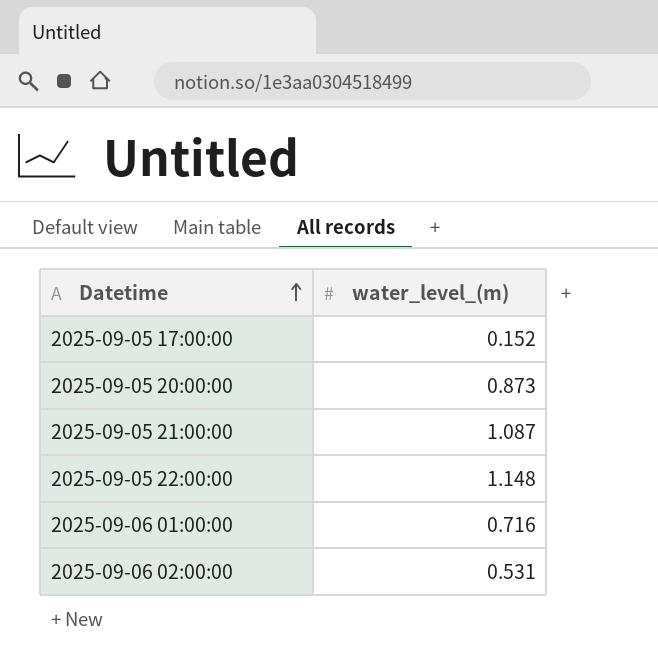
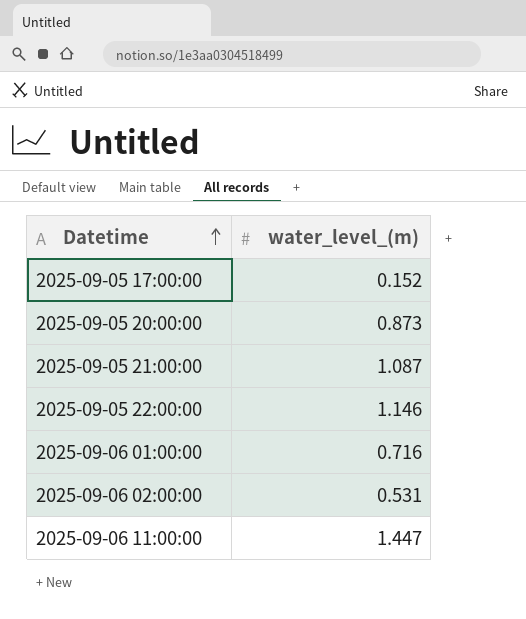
2025-09-05 22:00:00 | water_level_(m): 1.148 -> 1.146
row 2025-09-06 11:00:00: none -> 1.447

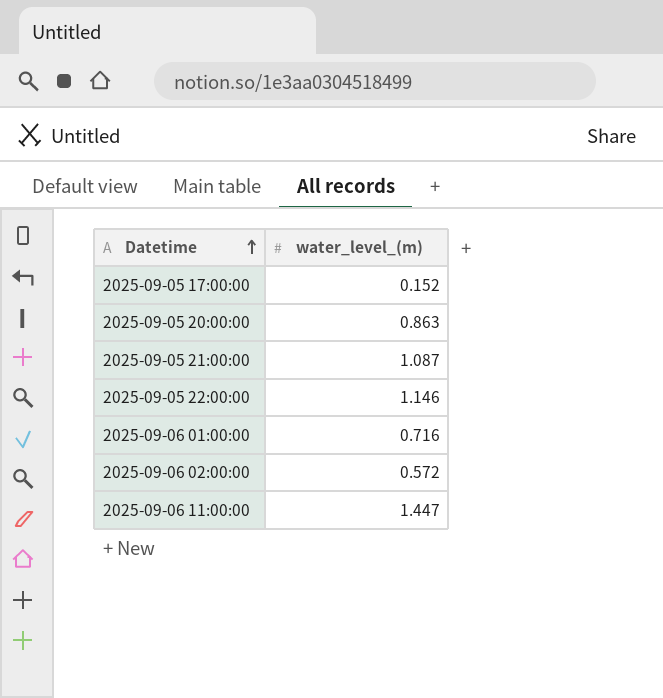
2025-09-05 20:00:00 | water_level_(m): 0.873 -> 0.863
2025-09-06 02:00:00 | water_level_(m): 0.531 -> 0.572

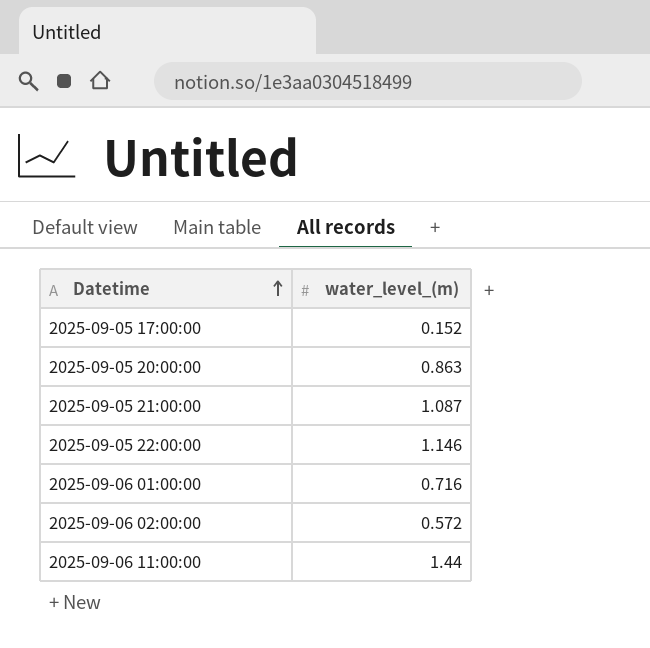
2025-09-06 11:00:00 | water_level_(m): 1.447 -> 1.44

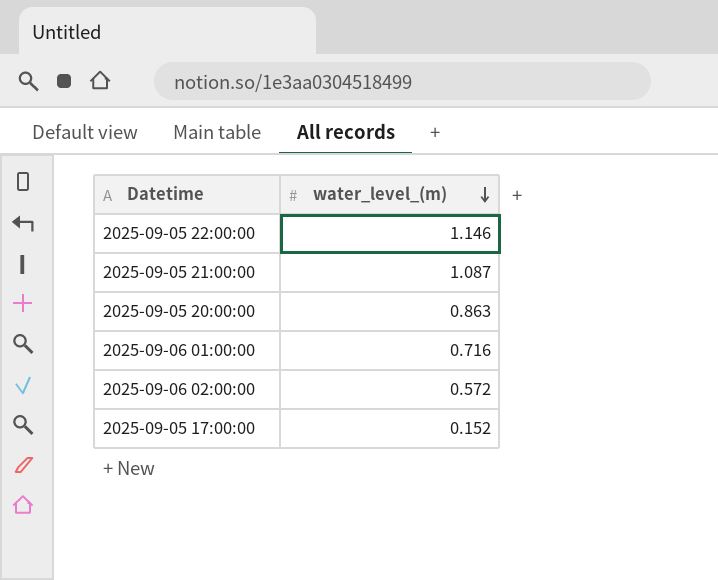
row order: Datetime ascending -> water_level_(m) descending
row 2025-09-06 11:00:00: 1.44 -> none

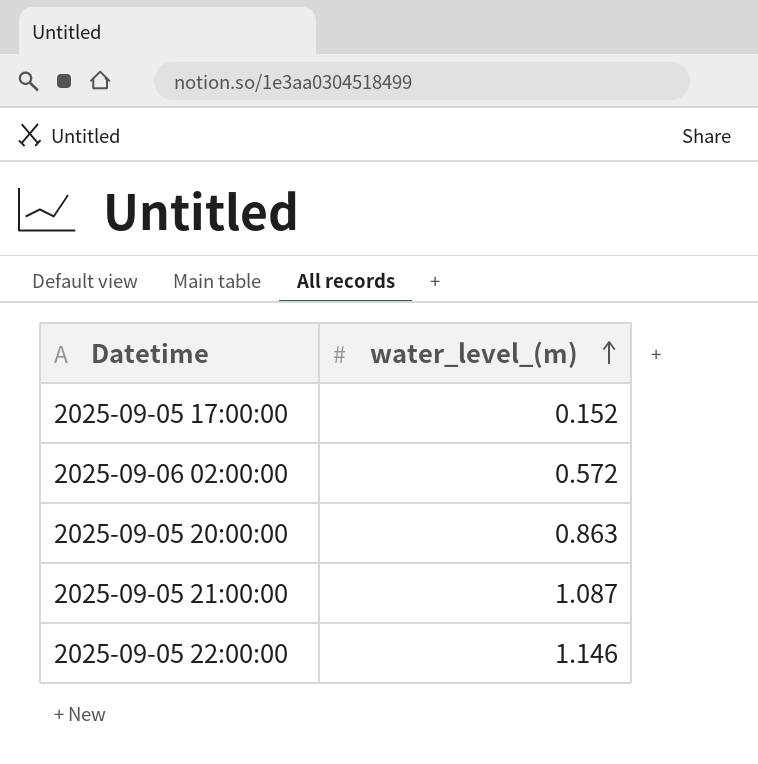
row order: water_level_(m) descending -> water_level_(m) ascending
row 2025-09-06 01:00:00: 0.716 -> none

